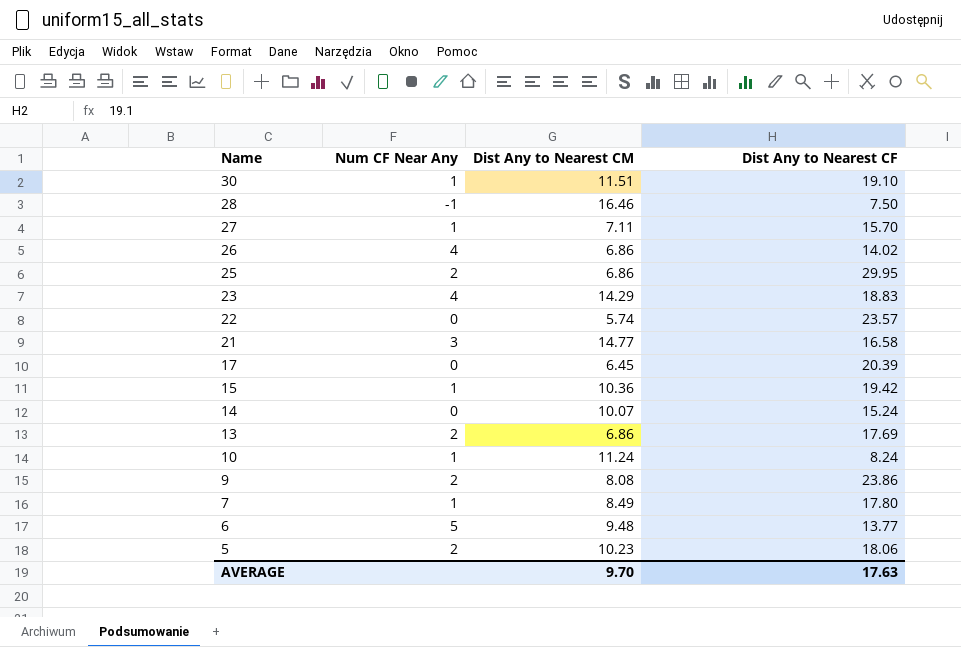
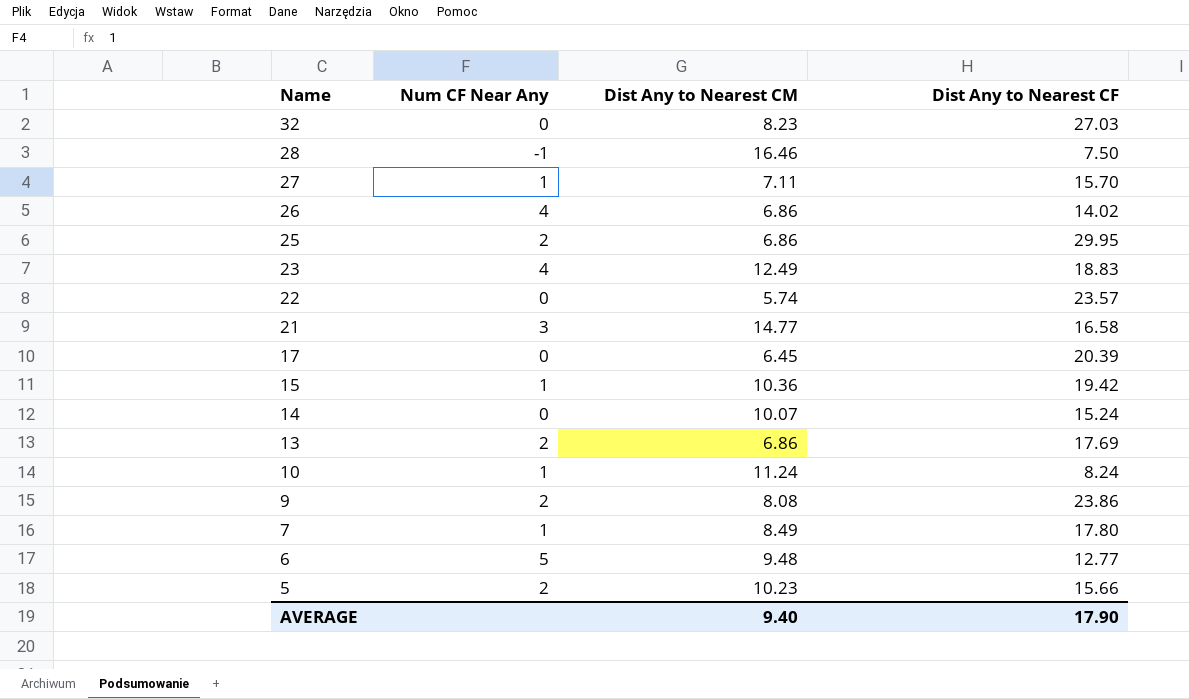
row 30: 1 | 11.51 | 19.10 -> none
row 32: none -> 0 | 8.23 | 27.03
23 | Dist Any to Nearest CM: 14.29 -> 12.49
6 | Dist Any to Nearest CF: 13.77 -> 12.77
5 | Dist Any to Nearest CF: 18.06 -> 15.66
AVERAGE | Dist Any to Nearest CM: 9.70 -> 9.40
AVERAGE | Dist Any to Nearest CF: 17.63 -> 17.90

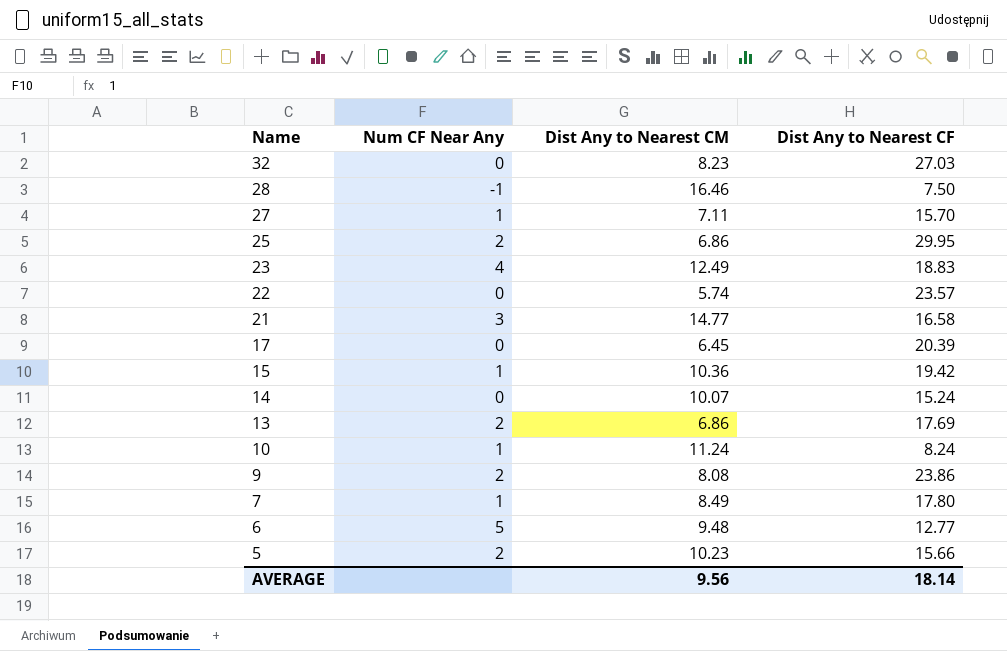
row 26: 4 | 6.86 | 14.02 -> none
AVERAGE | Dist Any to Nearest CM: 9.40 -> 9.56
AVERAGE | Dist Any to Nearest CF: 17.90 -> 18.14

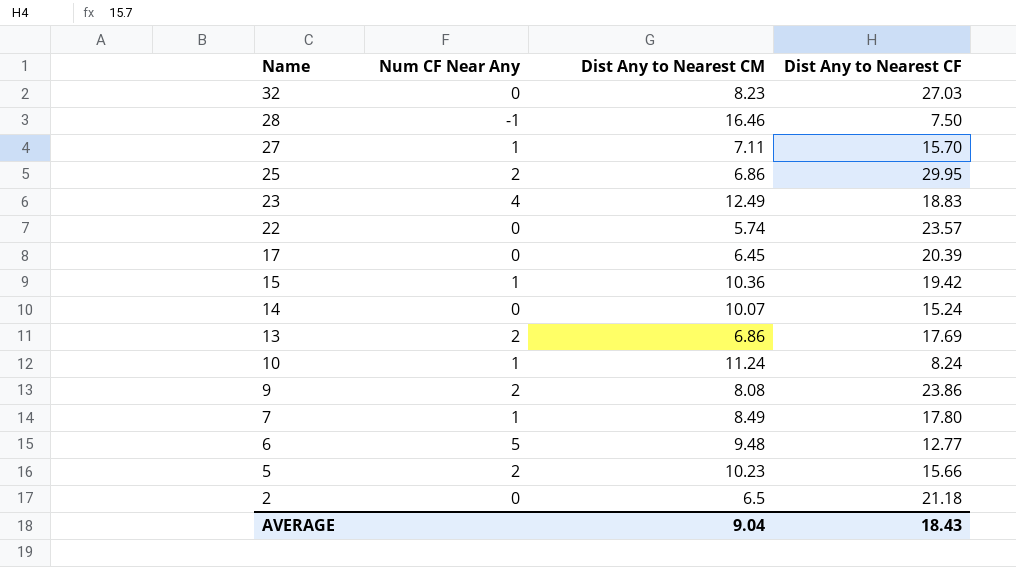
row 21: 3 | 14.77 | 16.58 -> none
row 2: none -> 0 | 6.5 | 21.18
AVERAGE | Dist Any to Nearest CM: 9.56 -> 9.04
AVERAGE | Dist Any to Nearest CF: 18.14 -> 18.43

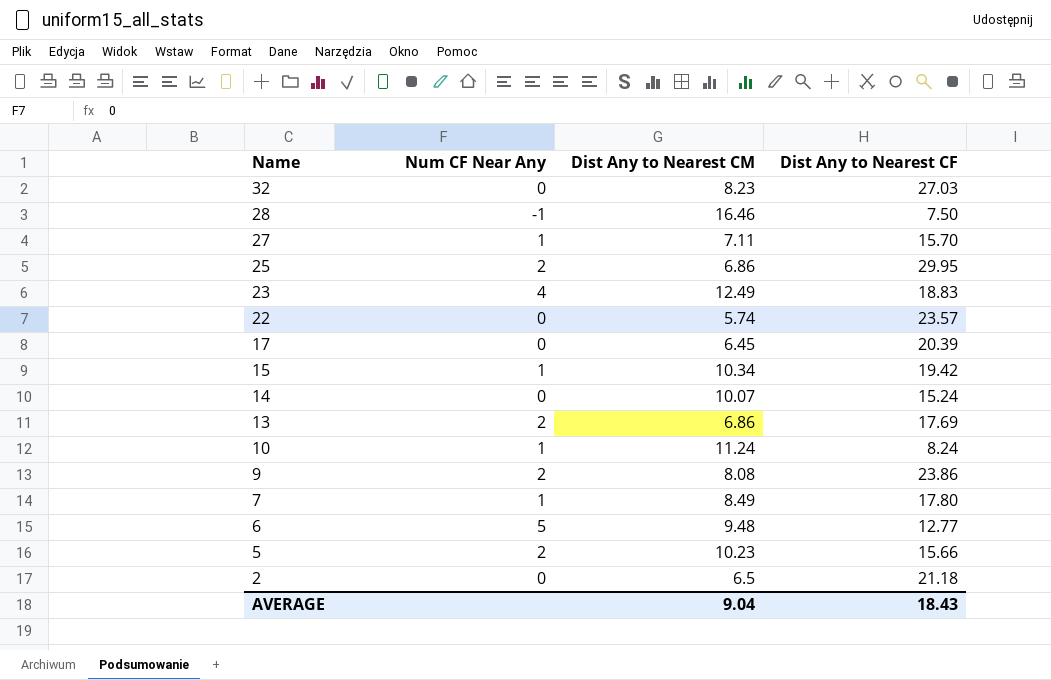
15 | Dist Any to Nearest CM: 10.36 -> 10.34

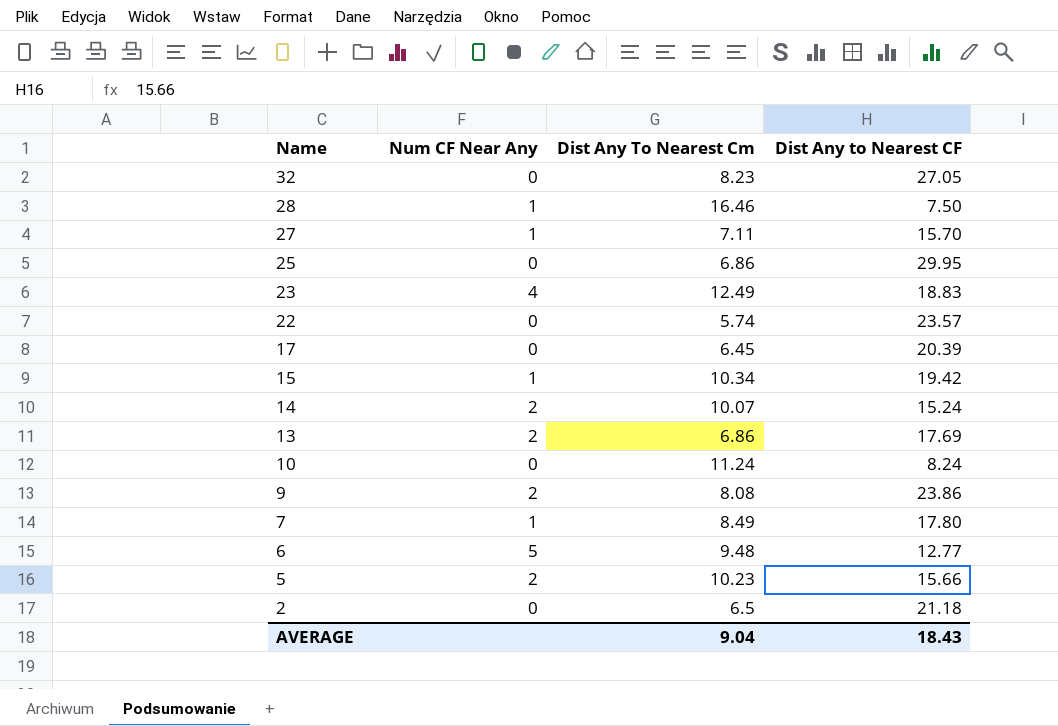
column name: Dist Any to Nearest CM -> Dist Any To Nearest Cm
32 | Dist Any to Nearest CF: 27.03 -> 27.05
28 | Num CF Near Any: -1 -> 1
25 | Num CF Near Any: 2 -> 0
14 | Num CF Near Any: 0 -> 2
10 | Num CF Near Any: 1 -> 0

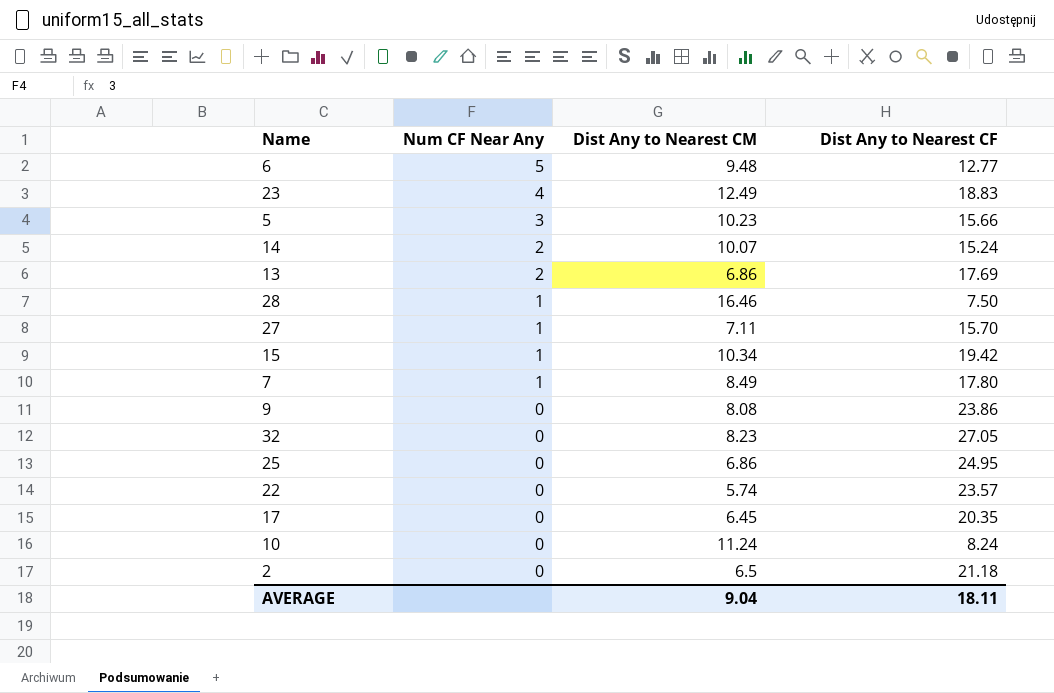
row order: Name descending -> Num CF Near Any descending
column name: Dist Any To Nearest Cm -> Dist Any to Nearest CM
5 | Num CF Near Any: 2 -> 3
9 | Num CF Near Any: 2 -> 0
25 | Dist Any to Nearest CF: 29.95 -> 24.95
17 | Dist Any to Nearest CF: 20.39 -> 20.35
AVERAGE | Dist Any to Nearest CF: 18.43 -> 18.11

